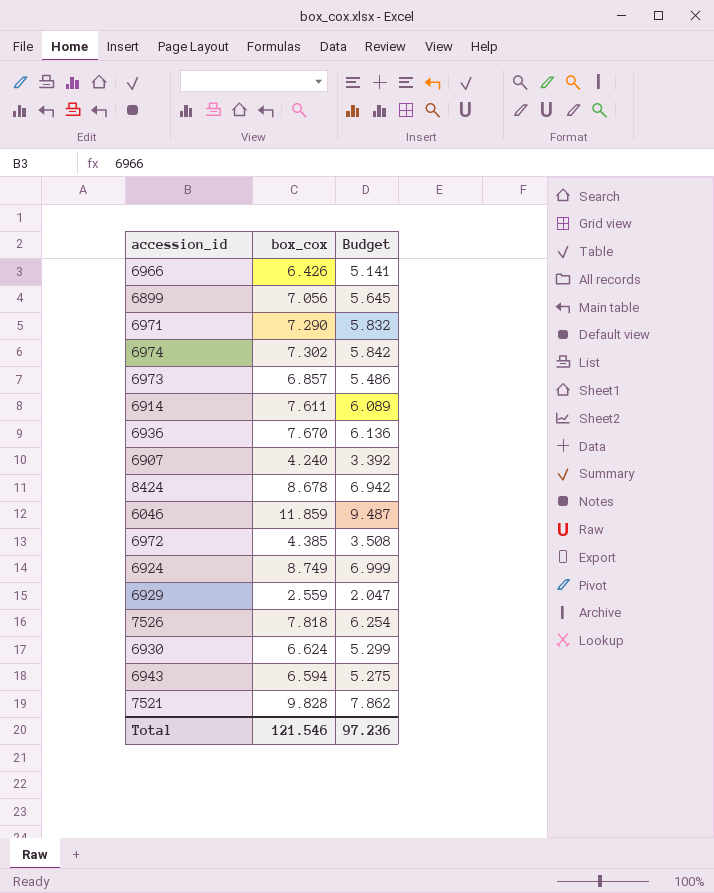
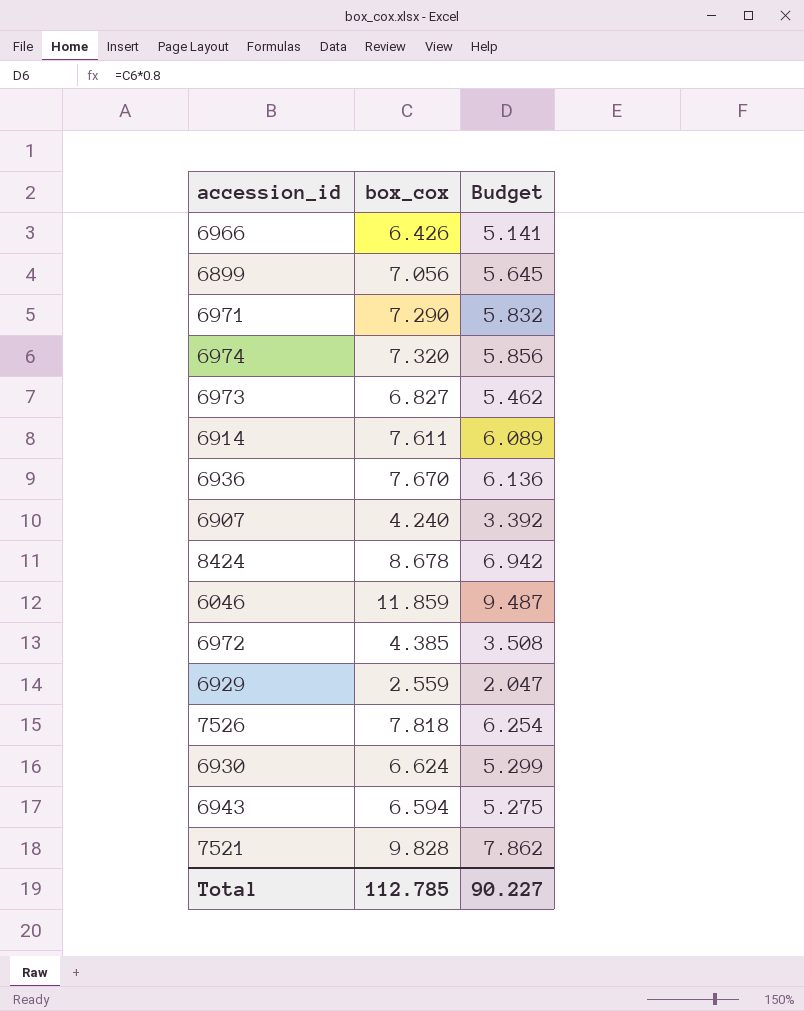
row 6924: 8.749 | 6.999 -> none
6974 | box_cox: 7.302 -> 7.320
6974 | Budget: 5.842 -> 5.856
6973 | box_cox: 6.857 -> 6.827
6973 | Budget: 5.486 -> 5.462
Total | box_cox: 121.546 -> 112.785
Total | Budget: 97.236 -> 90.227

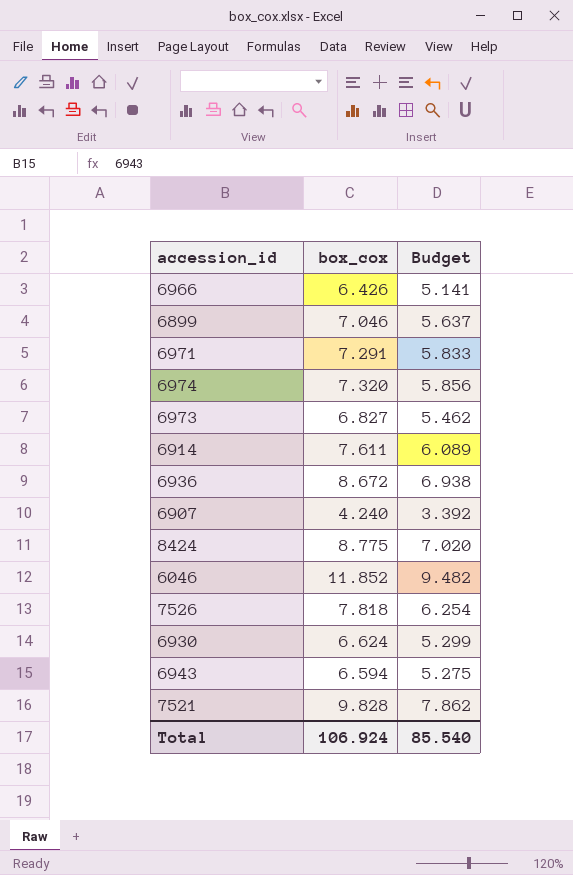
row 6972: 4.385 | 3.508 -> none
row 6929: 2.559 | 2.047 -> none
6899 | box_cox: 7.056 -> 7.046
6899 | Budget: 5.645 -> 5.637
6971 | box_cox: 7.290 -> 7.291
6971 | Budget: 5.832 -> 5.833
6936 | box_cox: 7.670 -> 8.672
6936 | Budget: 6.136 -> 6.938
8424 | box_cox: 8.678 -> 8.775
8424 | Budget: 6.942 -> 7.020
6046 | box_cox: 11.859 -> 11.852
6046 | Budget: 9.487 -> 9.482
Total | box_cox: 112.785 -> 106.924
Total | Budget: 90.227 -> 85.540

